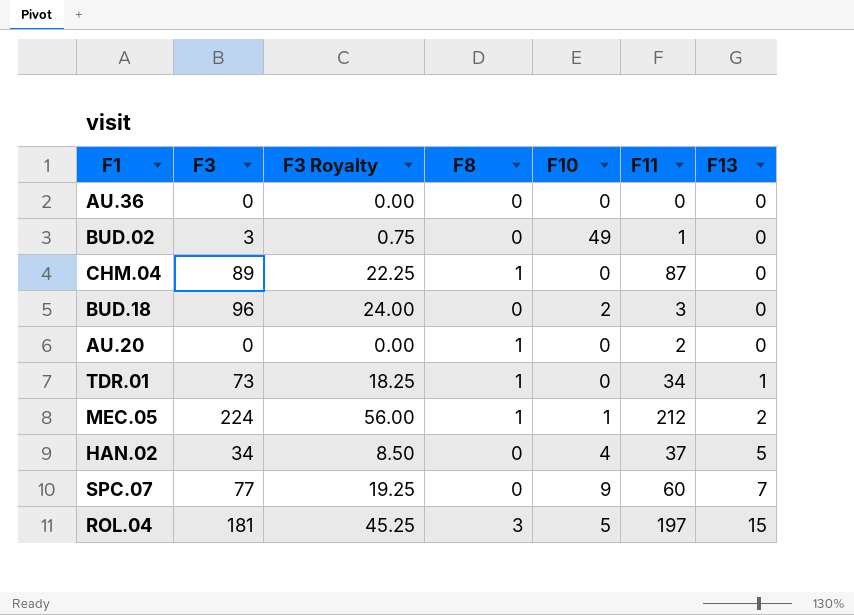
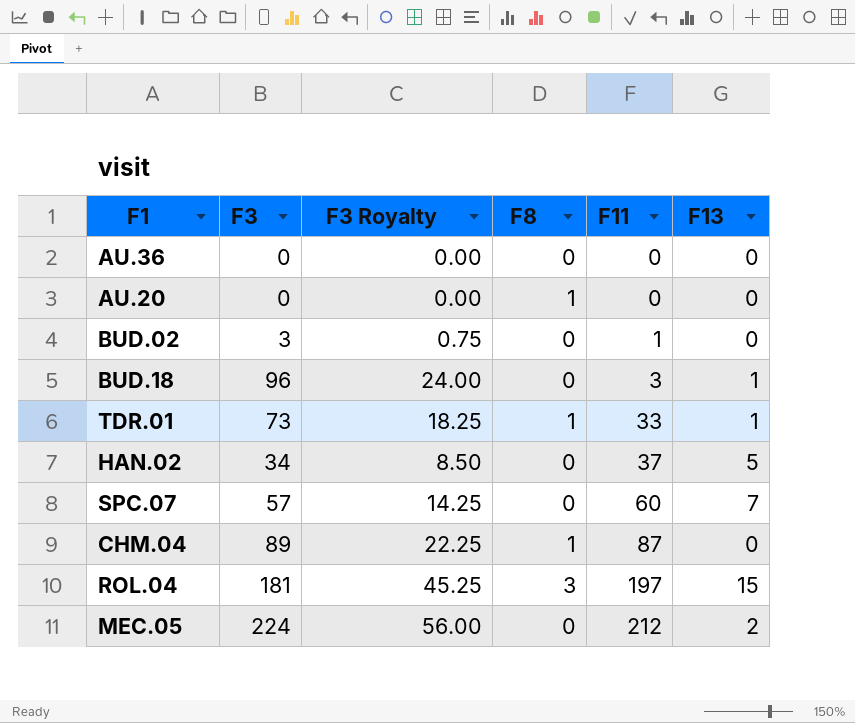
row order: F13 ascending -> F11 ascending
column F10 | position: 5 -> none
AU.20 | F11: 2 -> 0
BUD.18 | F13: 0 -> 1
TDR.01 | F11: 34 -> 33
SPC.07 | F3: 77 -> 57
SPC.07 | F3 Royalty: 19.25 -> 14.25
MEC.05 | F8: 1 -> 0

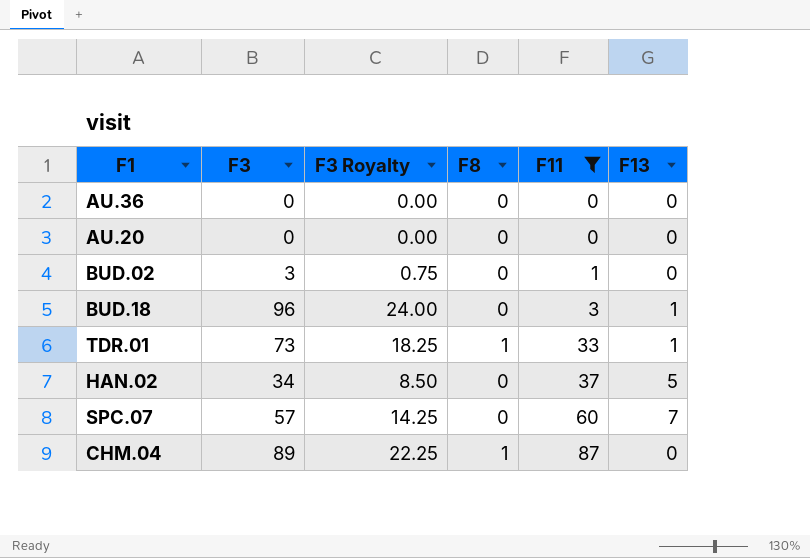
filter: none -> F11 <= 87
AU.20 | F8: 1 -> 0

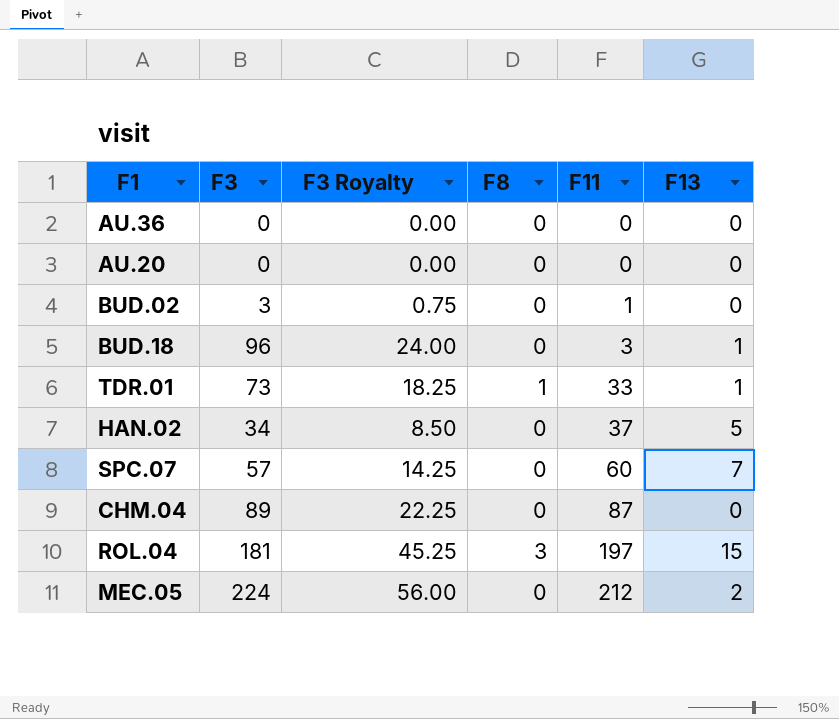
filter: F11 <= 87 -> none
CHM.04 | F8: 1 -> 0

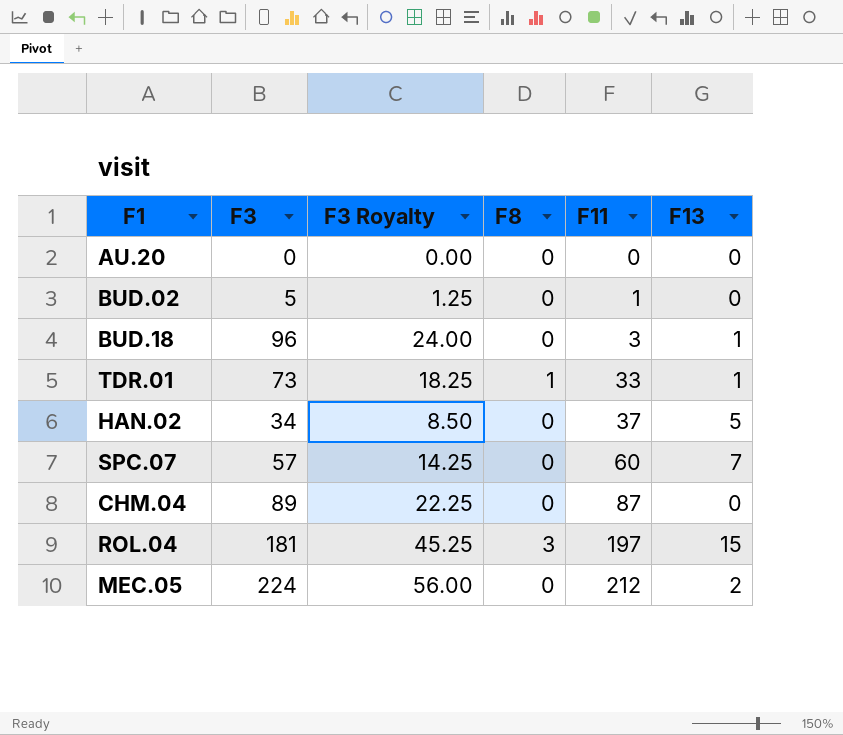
row AU.36: 0 | 0.00 | 0 | 0 | 0 -> none
BUD.02 | F3: 3 -> 5
BUD.02 | F3 Royalty: 0.75 -> 1.25

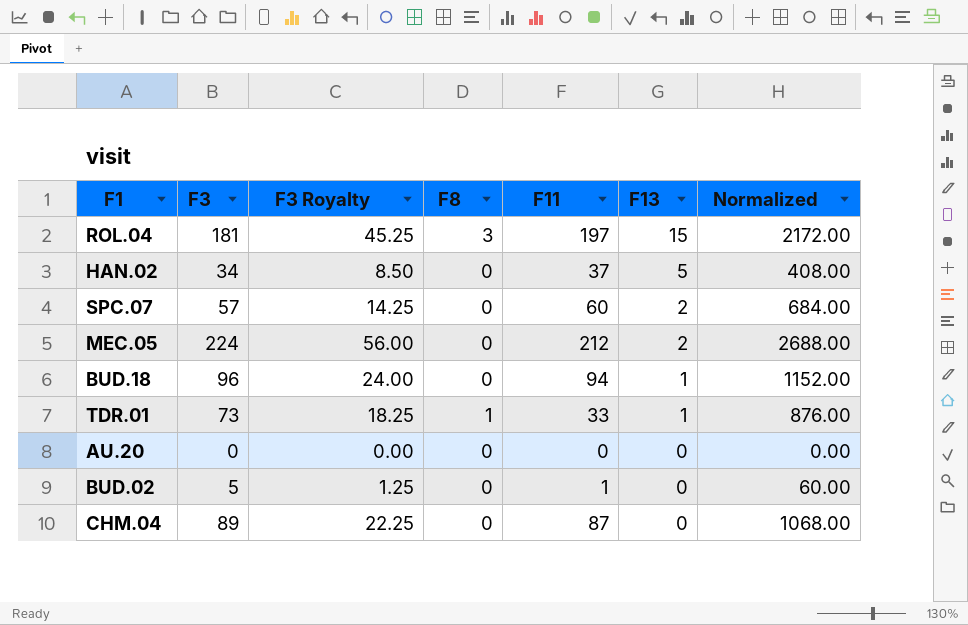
row order: F11 ascending -> F13 descending
column Normalized | formula: none -> [F3] * 12
SPC.07 | F13: 7 -> 2
BUD.18 | F11: 3 -> 94

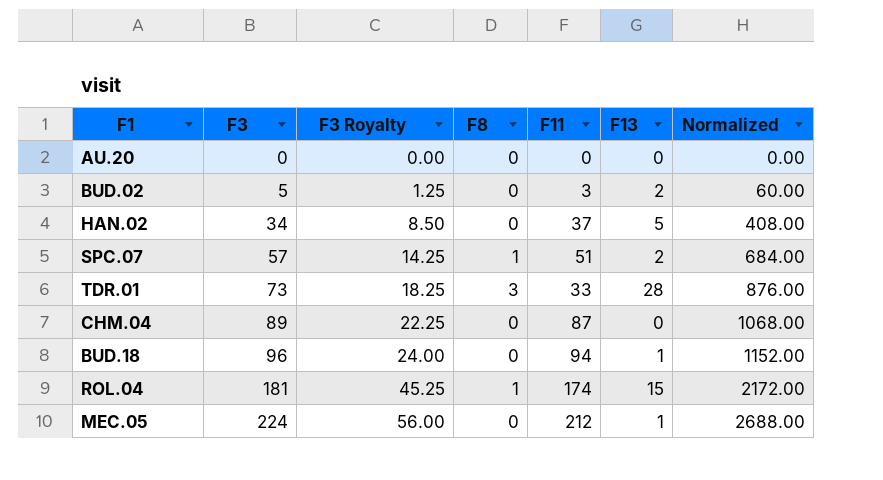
row order: F13 descending -> F3 ascending
BUD.02 | F11: 1 -> 3
BUD.02 | F13: 0 -> 2
SPC.07 | F8: 0 -> 1
SPC.07 | F11: 60 -> 51
TDR.01 | F8: 1 -> 3
TDR.01 | F13: 1 -> 28
ROL.04 | F8: 3 -> 1
ROL.04 | F11: 197 -> 174
MEC.05 | F13: 2 -> 1

